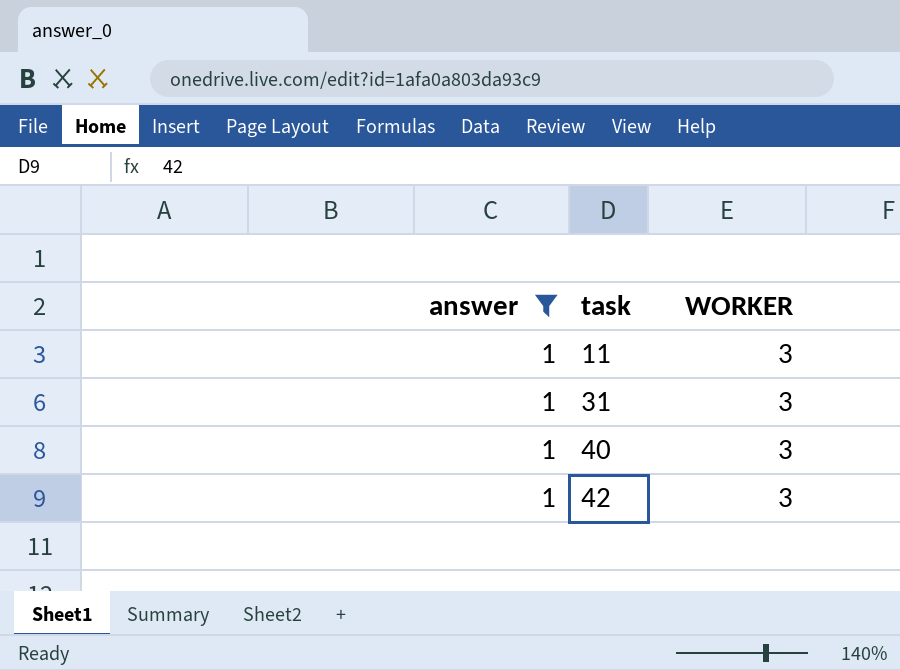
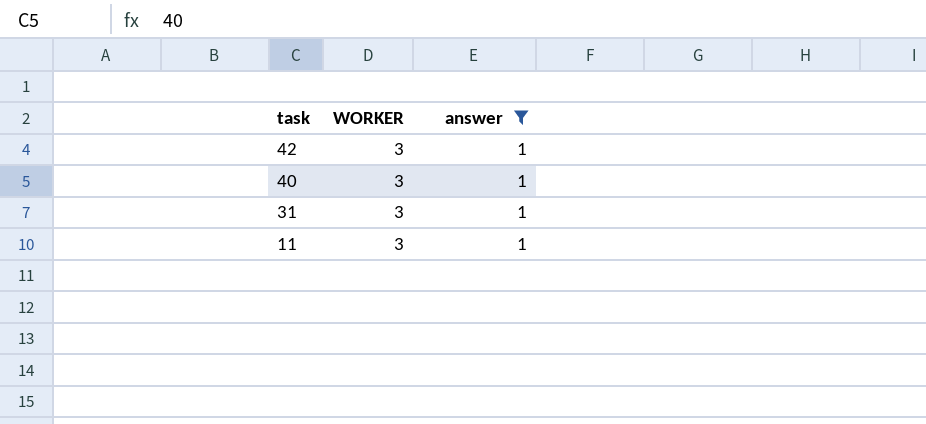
row order: task ascending -> task descending
column answer | position: 1 -> 3

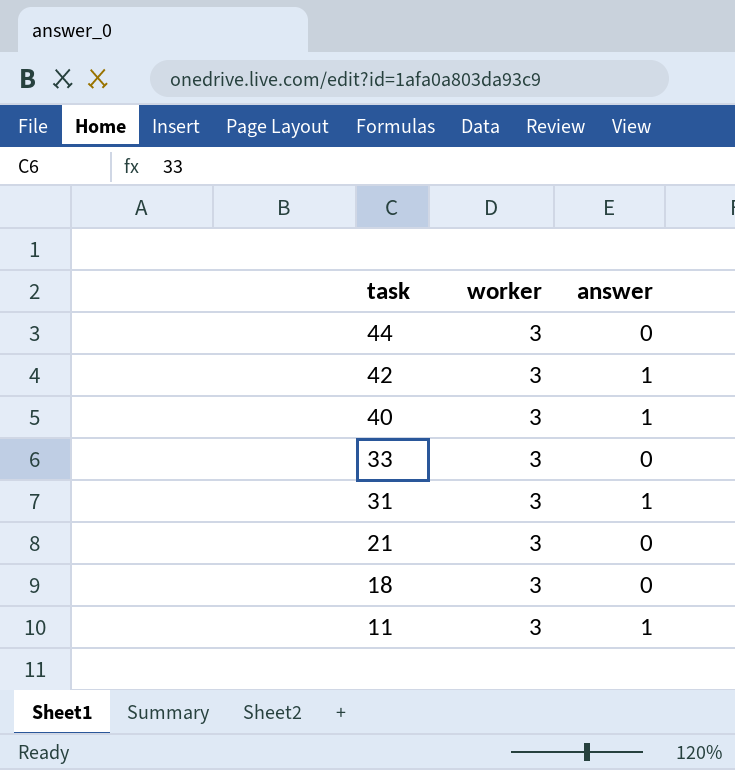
filter: answer = 1 -> none
column name: WORKER -> worker

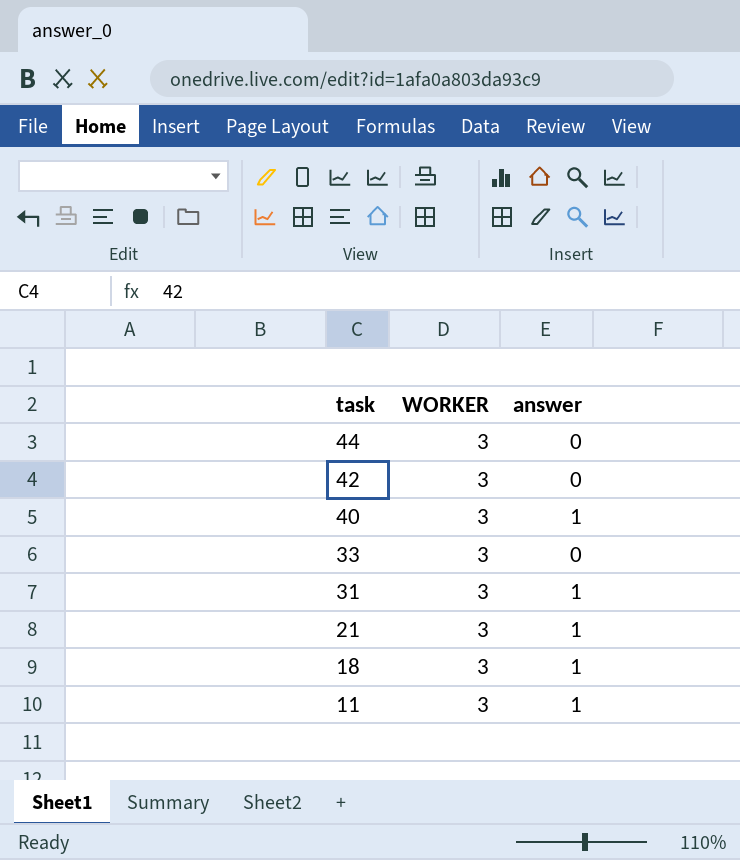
column name: worker -> WORKER
42 | answer: 1 -> 0
21 | answer: 0 -> 1
18 | answer: 0 -> 1

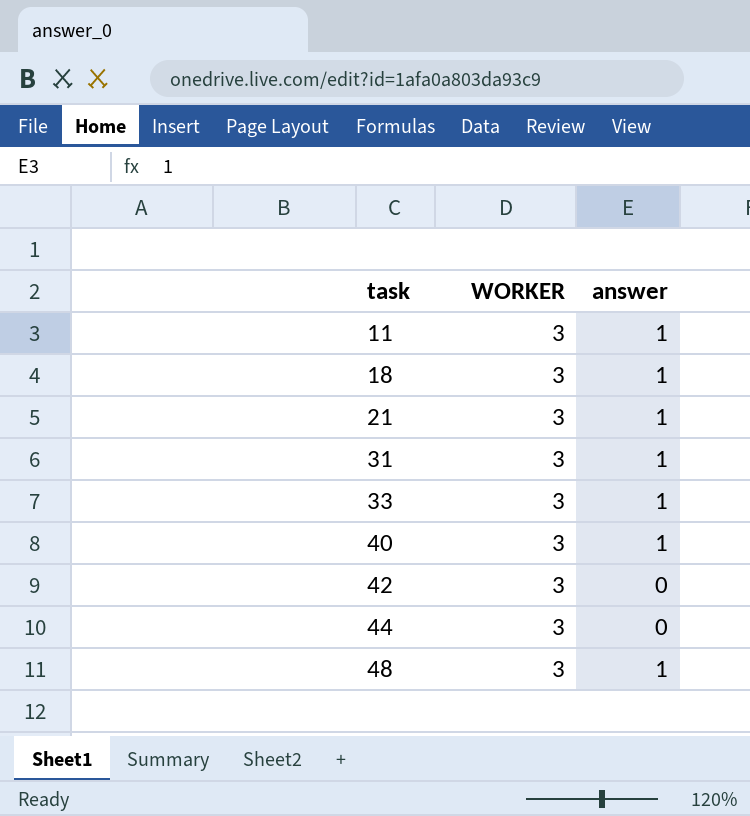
row order: task descending -> task ascending
33 | answer: 0 -> 1
row 48: none -> 3 | 1

